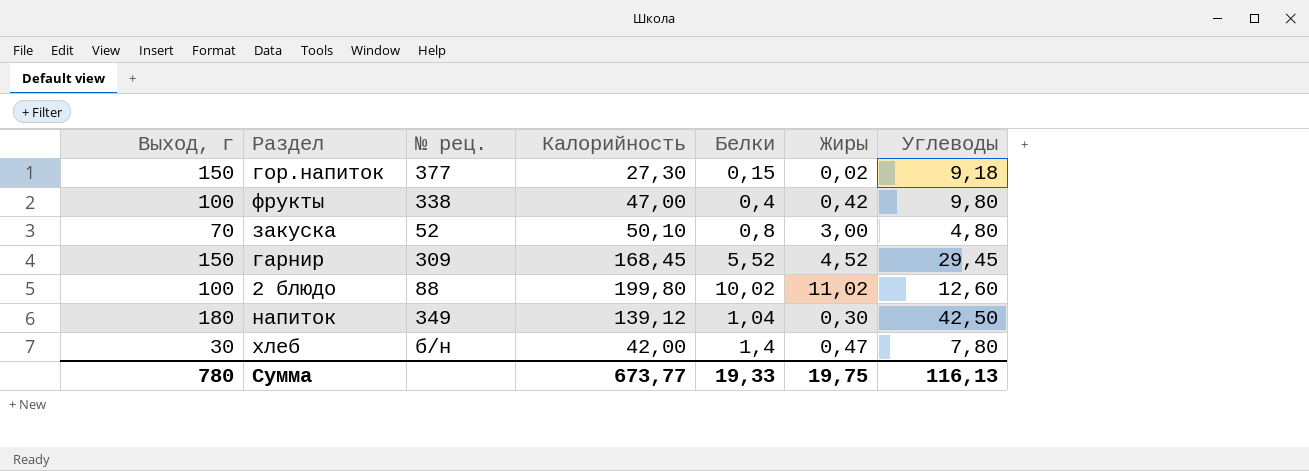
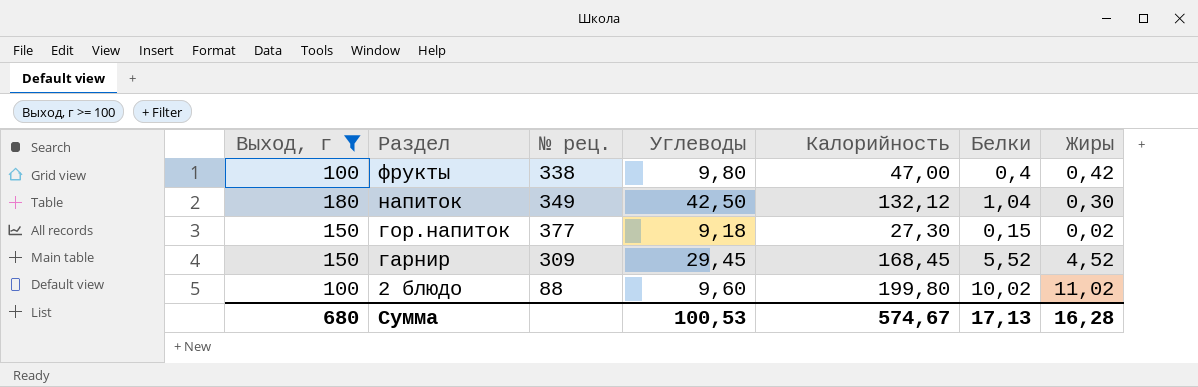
filter: none -> Выход, г >= 100
row order: none -> Раздел descending
column Углеводы | position: 7 -> 4
напиток | Калорийность: 139,12 -> 132,12
2 блюдо | Углеводы: 12,60 -> 9,60
Сумма | Выход, г: 780 -> 680
Сумма | Углеводы: 116,13 -> 100,53
Сумма | Калорийность: 673,77 -> 574,67
Сумма | Белки: 19,33 -> 17,13
Сумма | Жиры: 19,75 -> 16,28

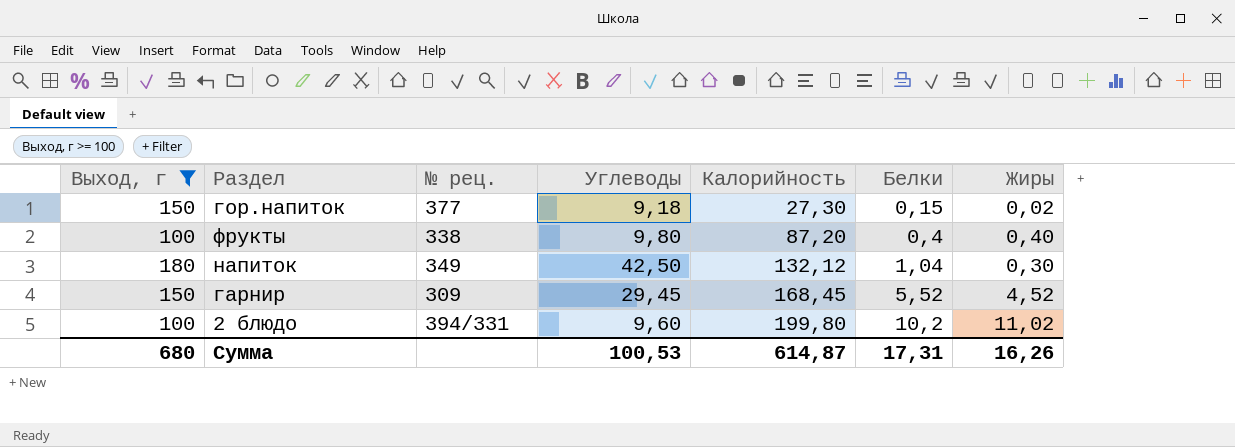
row order: Раздел descending -> Калорийность ascending
фрукты | Калорийность: 47,00 -> 87,20
фрукты | Жиры: 0,42 -> 0,40
2 блюдо | № рец.: 88 -> 394/331
2 блюдо | Белки: 10,02 -> 10,2
Сумма | Калорийность: 574,67 -> 614,87
Сумма | Белки: 17,13 -> 17,31
Сумма | Жиры: 16,28 -> 16,26

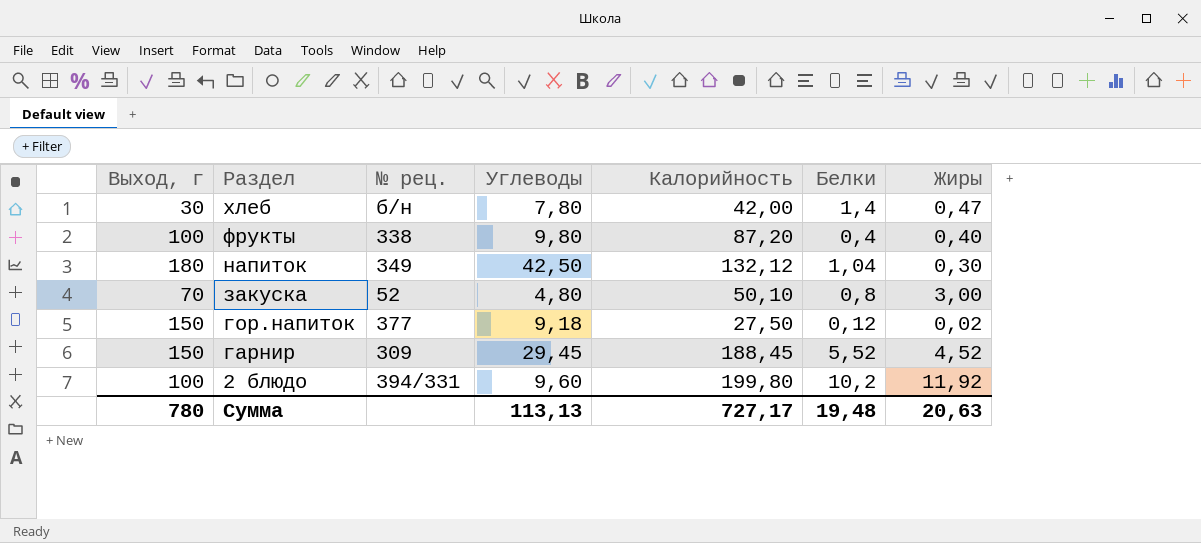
filter: Выход, г >= 100 -> none
row order: Калорийность ascending -> Раздел descending
гор.напиток | Калорийность: 27,30 -> 27,50
гор.напиток | Белки: 0,15 -> 0,12
гарнир | Калорийность: 168,45 -> 188,45
2 блюдо | Жиры: 11,02 -> 11,92
Сумма | Выход, г: 680 -> 780
Сумма | Углеводы: 100,53 -> 113,13
Сумма | Калорийность: 614,87 -> 727,17
Сумма | Белки: 17,31 -> 19,48
Сумма | Жиры: 16,26 -> 20,63

